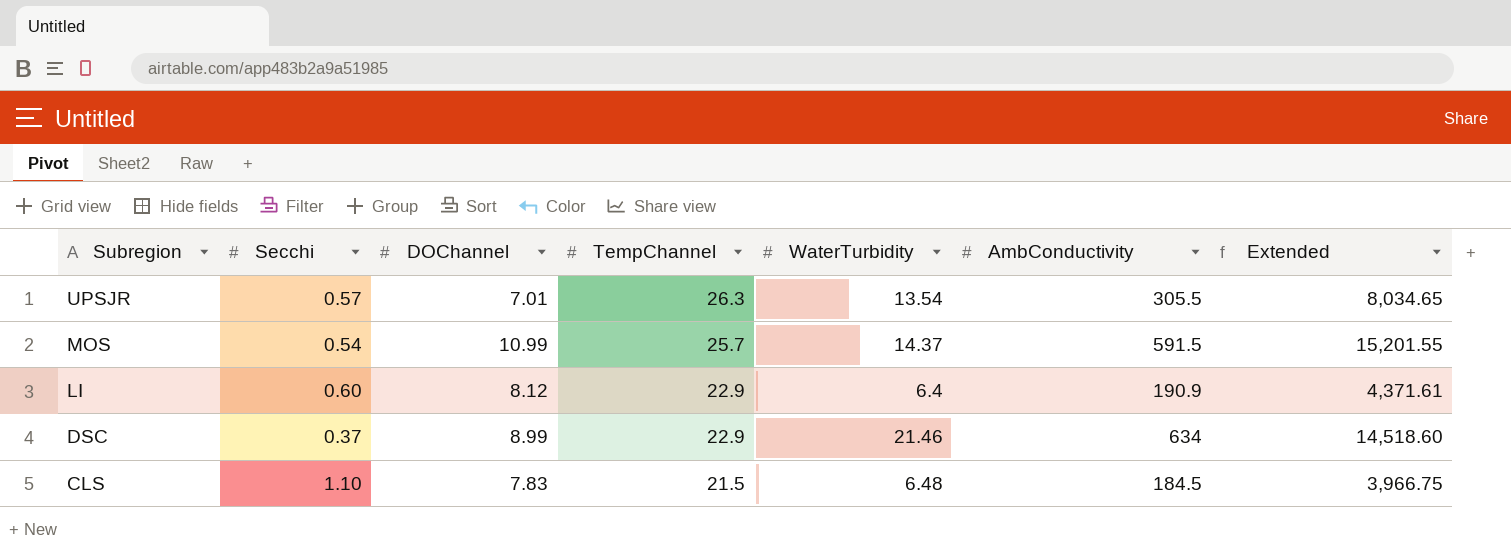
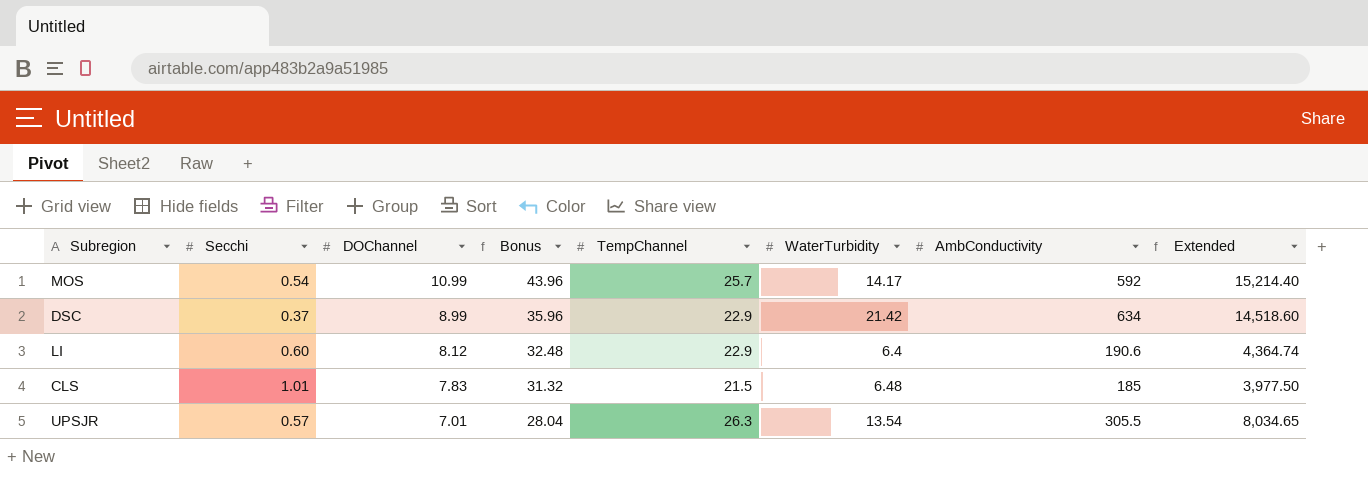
row order: Subregion descending -> DOChannel descending
column Bonus | formula: none -> [DOChannel] * 4
MOS | WaterTurbidity: 14.37 -> 14.17
MOS | AmbConductivity: 591.5 -> 592
MOS | Extended: 15,201.55 -> 15,214.40
DSC | WaterTurbidity: 21.46 -> 21.42
LI | AmbConductivity: 190.9 -> 190.6
LI | Extended: 4,371.61 -> 4,364.74
CLS | Secchi: 1.10 -> 1.01
CLS | AmbConductivity: 184.5 -> 185
CLS | Extended: 3,966.75 -> 3,977.50

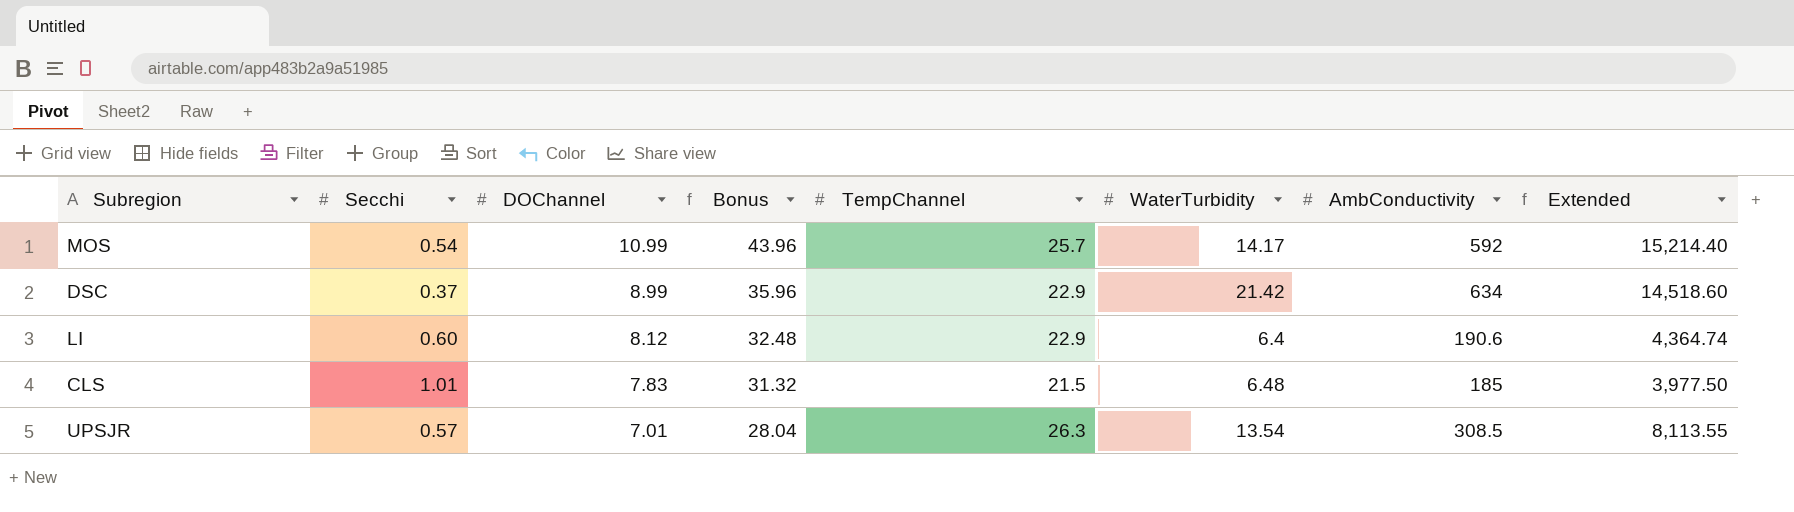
UPSJR | AmbConductivity: 305.5 -> 308.5
UPSJR | Extended: 8,034.65 -> 8,113.55

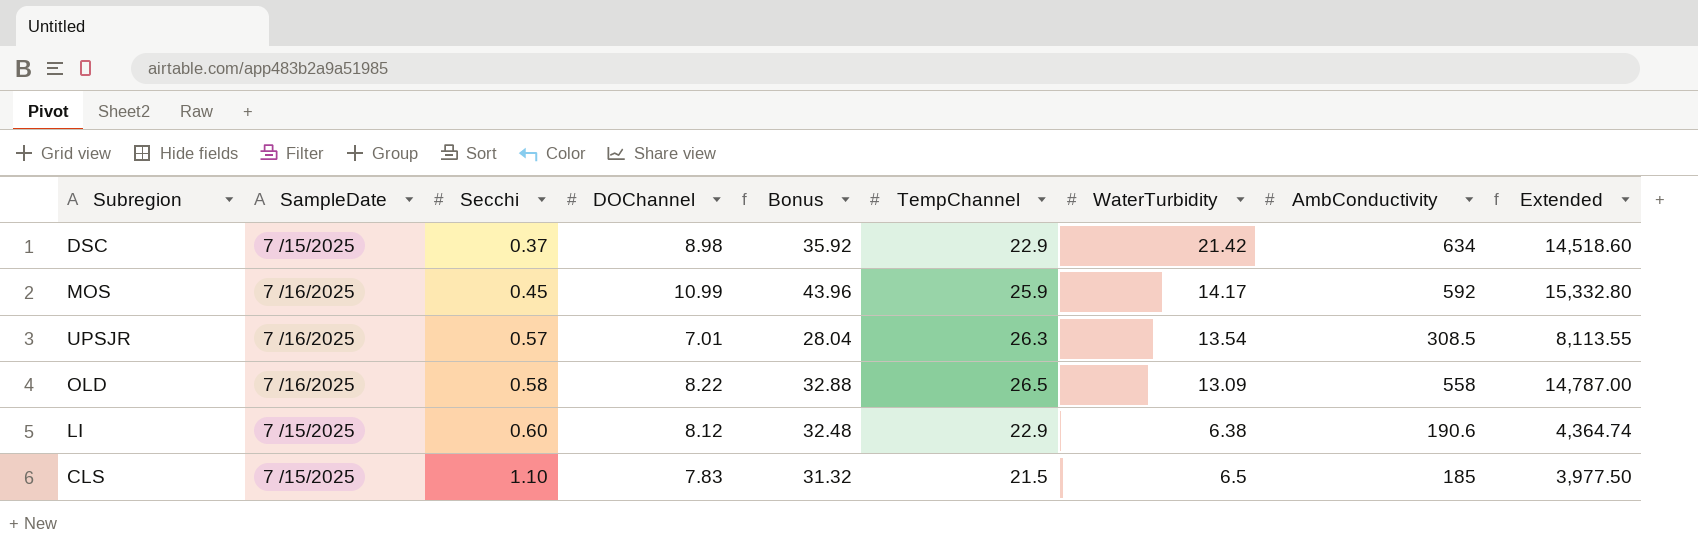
row order: DOChannel descending -> Secchi ascending
column SampleDate | position: none -> 2
DSC | DOChannel: 8.99 -> 8.98
DSC | Bonus: 35.96 -> 35.92
MOS | Secchi: 0.54 -> 0.45
MOS | TempChannel: 25.7 -> 25.9
MOS | Extended: 15,214.40 -> 15,332.80
row OLD: none -> 7 /16/2025 | 0.58 | 8.22 | 32.88 | 26.5 | 13.09 | 558 | 14,787.00
LI | WaterTurbidity: 6.4 -> 6.38
CLS | Secchi: 1.01 -> 1.10
CLS | WaterTurbidity: 6.48 -> 6.5

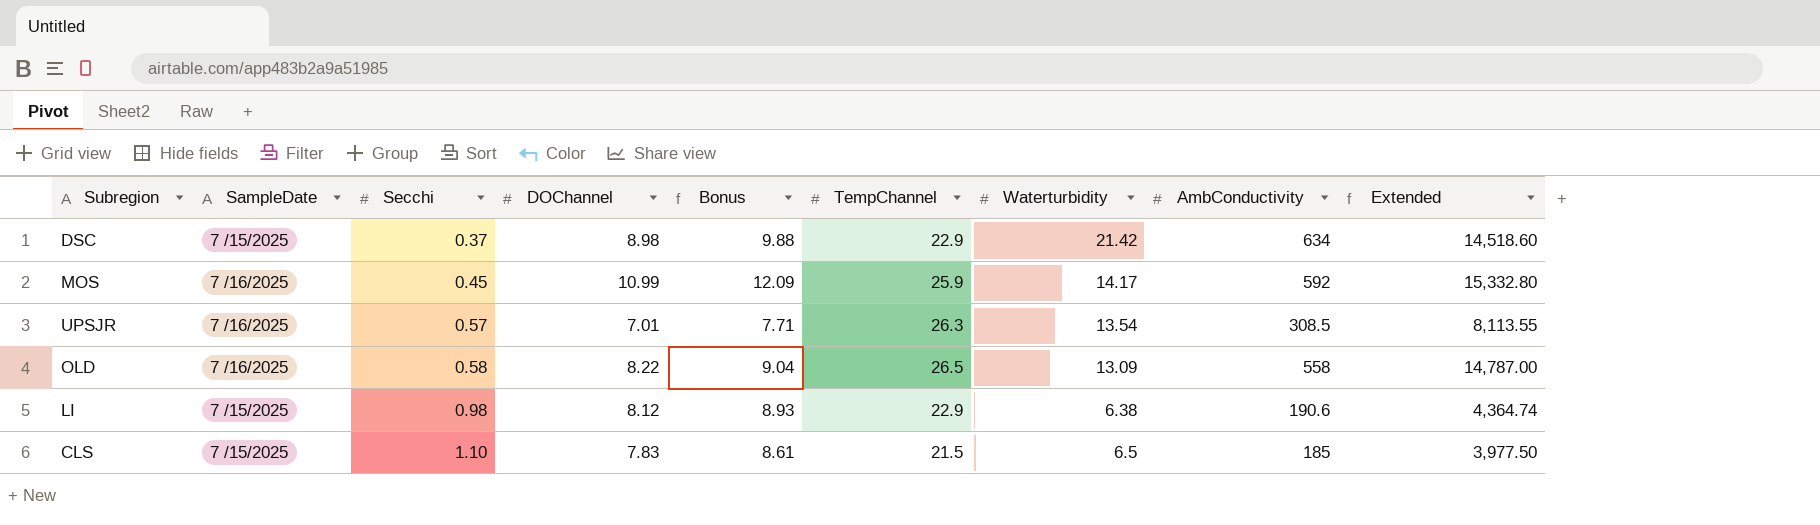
column Bonus | formula: [DOChannel] * 4 -> [DOChannel] * 1.1
column name: WaterTurbidity -> Waterturbidity
LI | Secchi: 0.60 -> 0.98

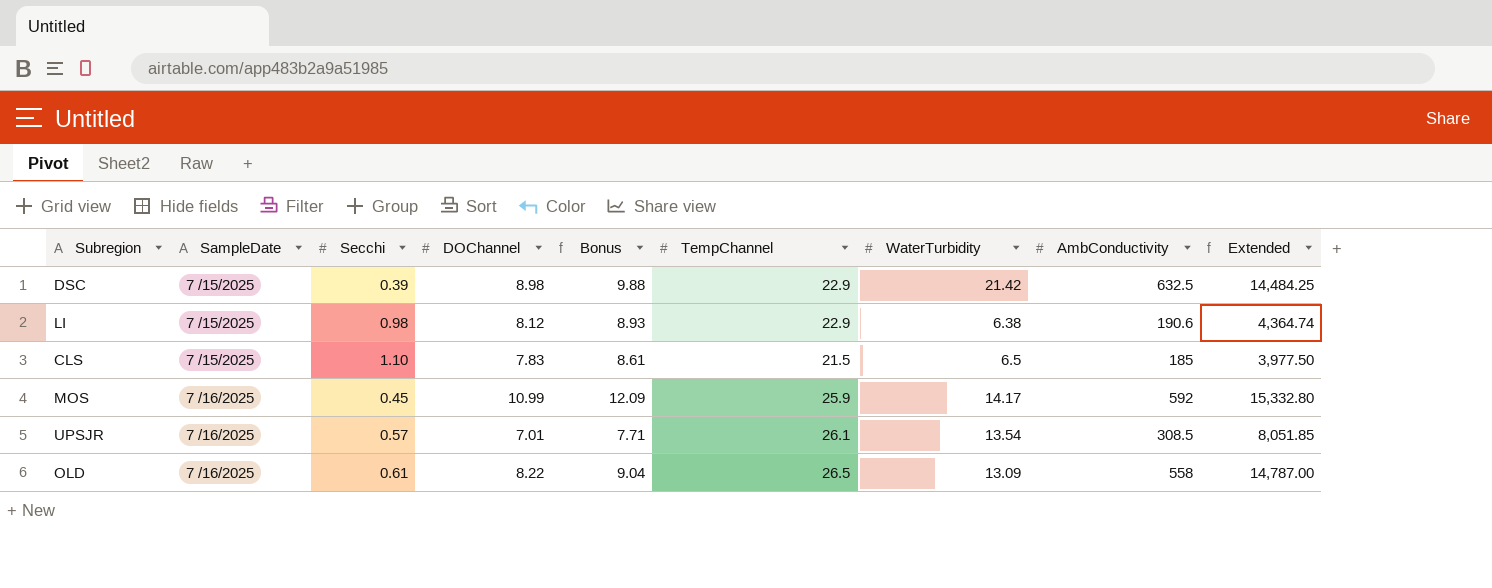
row order: Secchi ascending -> SampleDate ascending
column name: Waterturbidity -> WaterTurbidity
DSC | Secchi: 0.37 -> 0.39
DSC | AmbConductivity: 634 -> 632.5
DSC | Extended: 14,518.60 -> 14,484.25
UPSJR | TempChannel: 26.3 -> 26.1
UPSJR | Extended: 8,113.55 -> 8,051.85
OLD | Secchi: 0.58 -> 0.61

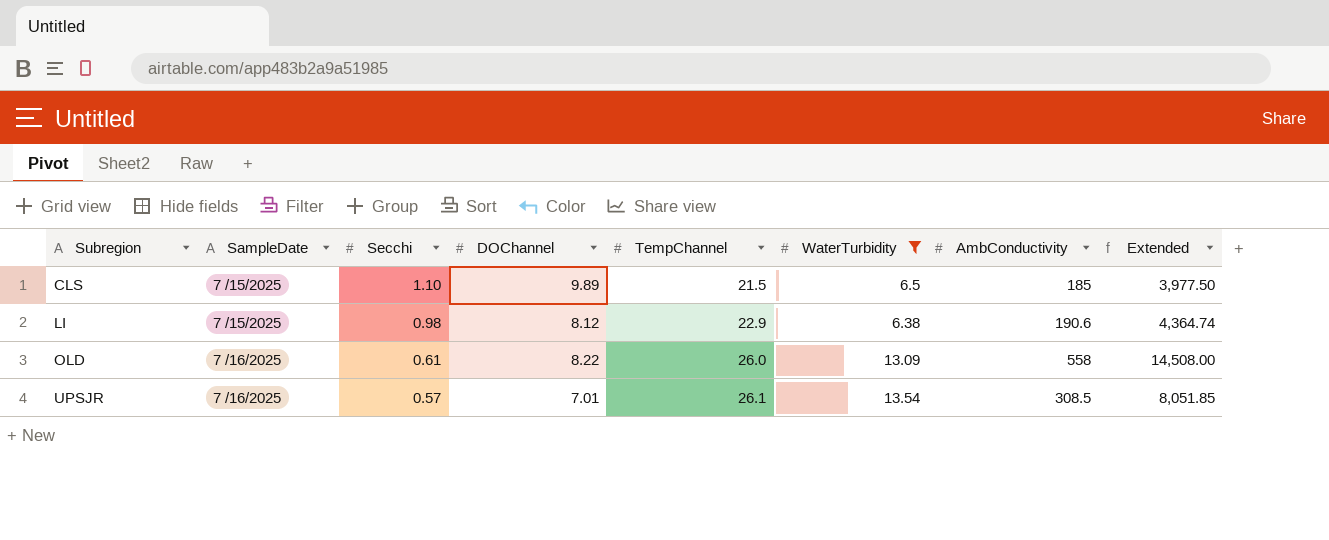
filter: none -> WaterTurbidity <= 13.54
row order: SampleDate ascending -> Subregion ascending
column Bonus | formula: [DOChannel] * 1.1 -> none
CLS | DOChannel: 7.83 -> 9.89
OLD | TempChannel: 26.5 -> 26.0
OLD | Extended: 14,787.00 -> 14,508.00

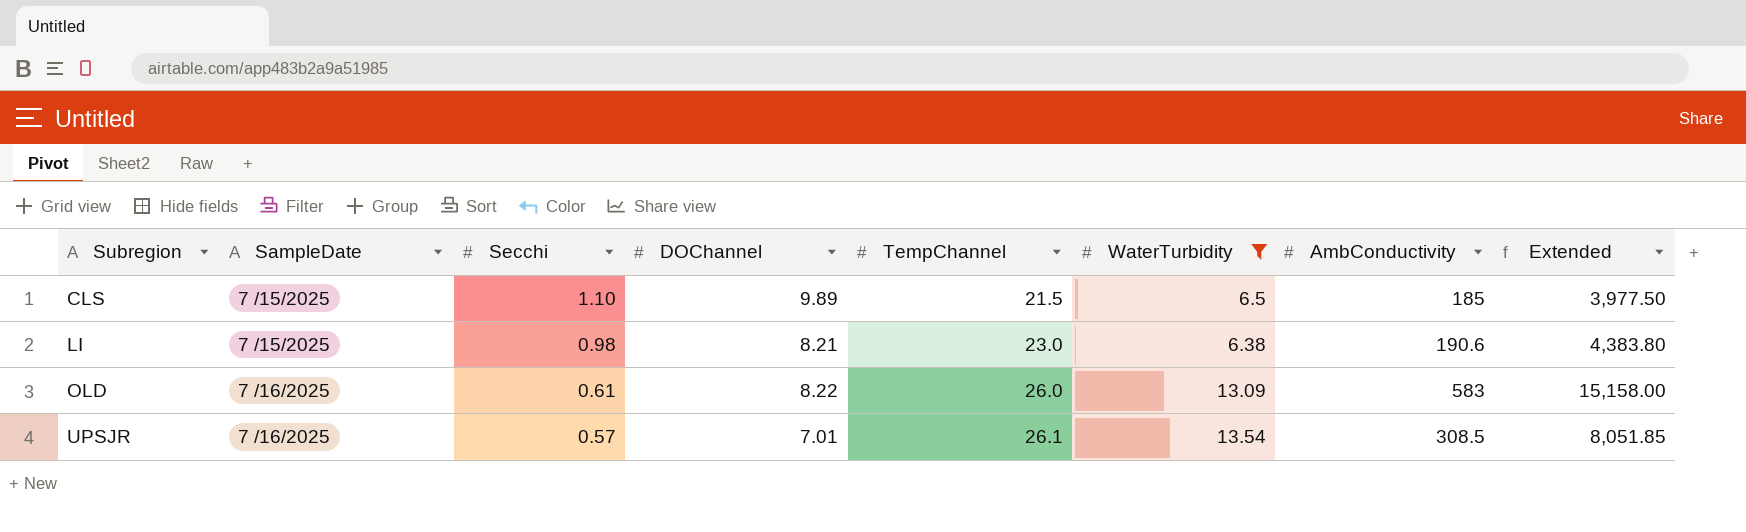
LI | DOChannel: 8.12 -> 8.21
LI | TempChannel: 22.9 -> 23.0
LI | Extended: 4,364.74 -> 4,383.80
OLD | AmbConductivity: 558 -> 583
OLD | Extended: 14,508.00 -> 15,158.00

